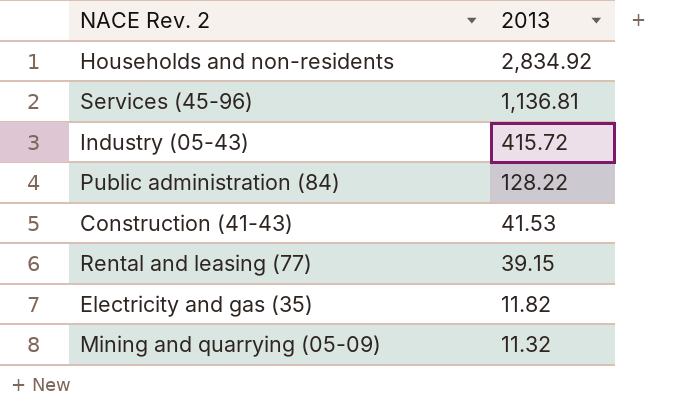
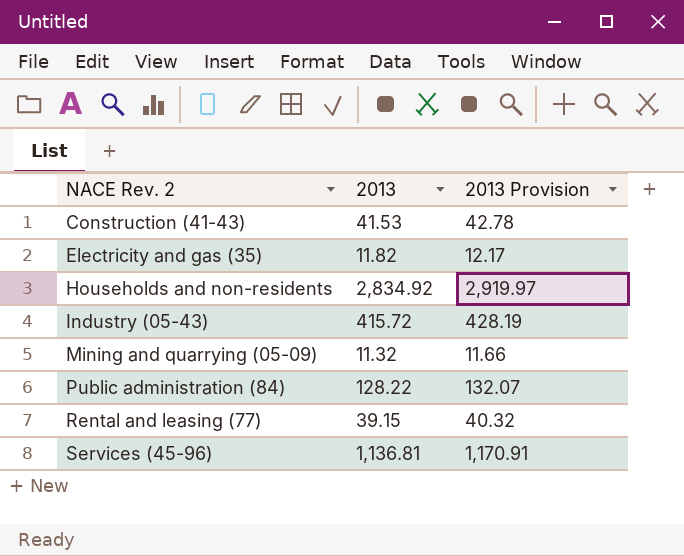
row order: 2013 descending -> NACE Rev. 2 ascending
column 2013 Provision | formula: none -> [2013] * 1.03

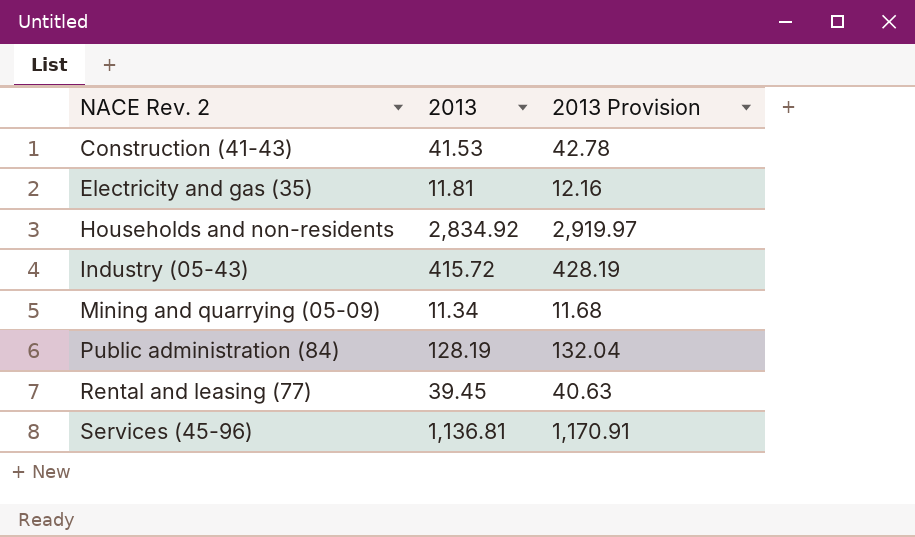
Electricity and gas (35) | 2013: 11.82 -> 11.81
Electricity and gas (35) | 2013 Provision: 12.17 -> 12.16
Mining and quarrying (05-09) | 2013: 11.32 -> 11.34
Mining and quarrying (05-09) | 2013 Provision: 11.66 -> 11.68
Public administration (84) | 2013: 128.22 -> 128.19
Public administration (84) | 2013 Provision: 132.07 -> 132.04
Rental and leasing (77) | 2013: 39.15 -> 39.45
Rental and leasing (77) | 2013 Provision: 40.32 -> 40.63

